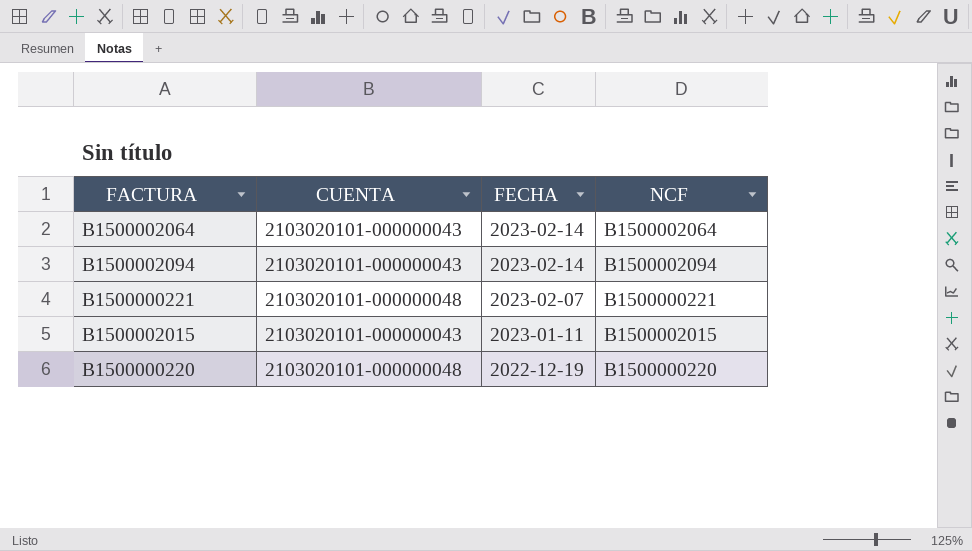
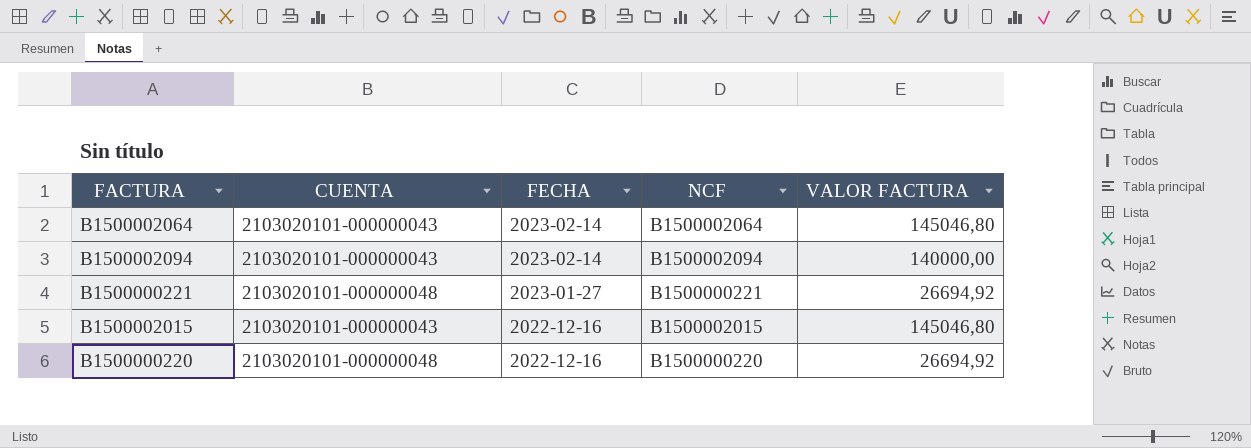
column VALOR FACTURA | position: none -> 5
B1500000221 | FECHA: 2023-02-07 -> 2023-01-27
B1500002015 | FECHA: 2023-01-11 -> 2022-12-16
B1500000220 | FECHA: 2022-12-19 -> 2022-12-16

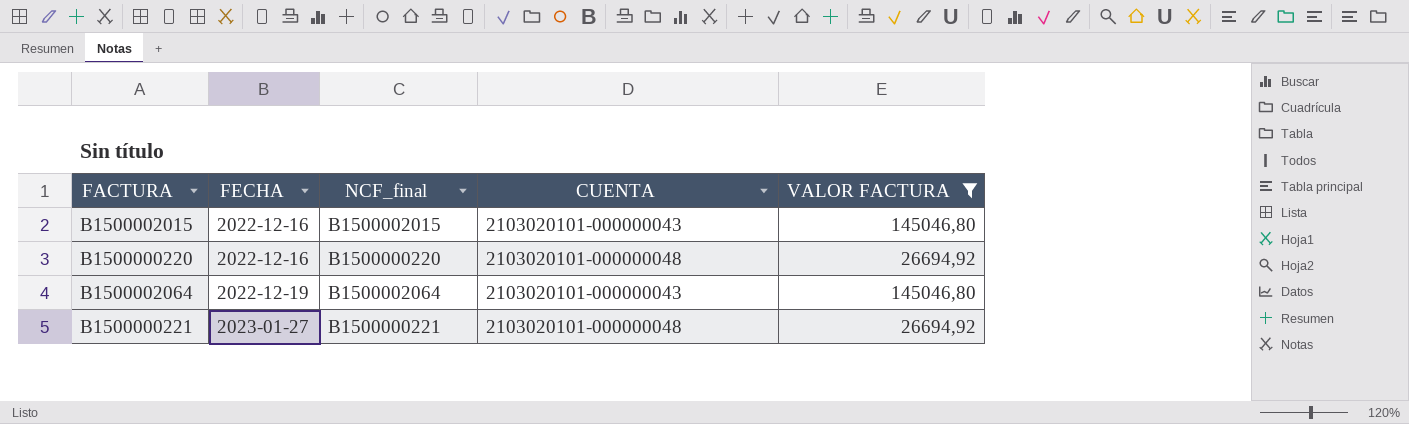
filter: none -> VALOR FACTURA != 140000,00
row order: FECHA descending -> FECHA ascending
column name: NCF -> NCF_final
column CUENTA | position: 2 -> 4
B1500002064 | FECHA: 2023-02-14 -> 2022-12-19

